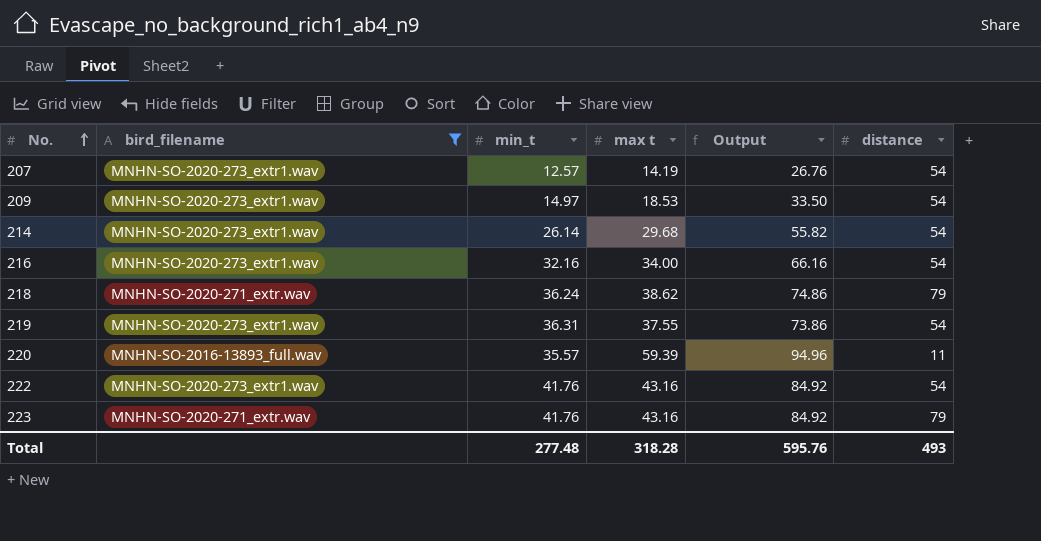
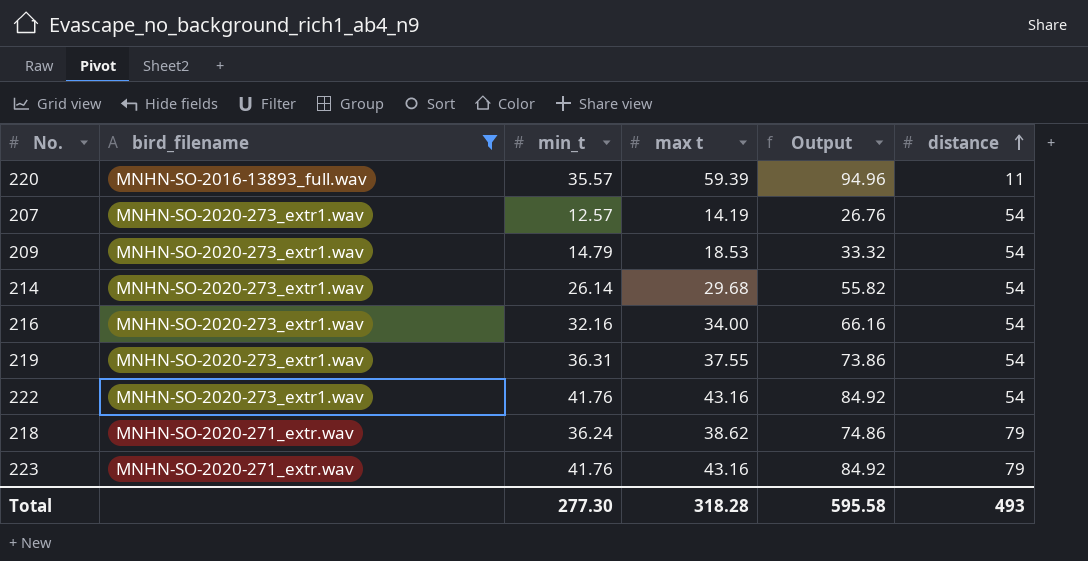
row order: No. ascending -> distance ascending
209 | min_t: 14.97 -> 14.79
209 | Output: 33.50 -> 33.32
Total | min_t: 277.48 -> 277.30
Total | Output: 595.76 -> 595.58

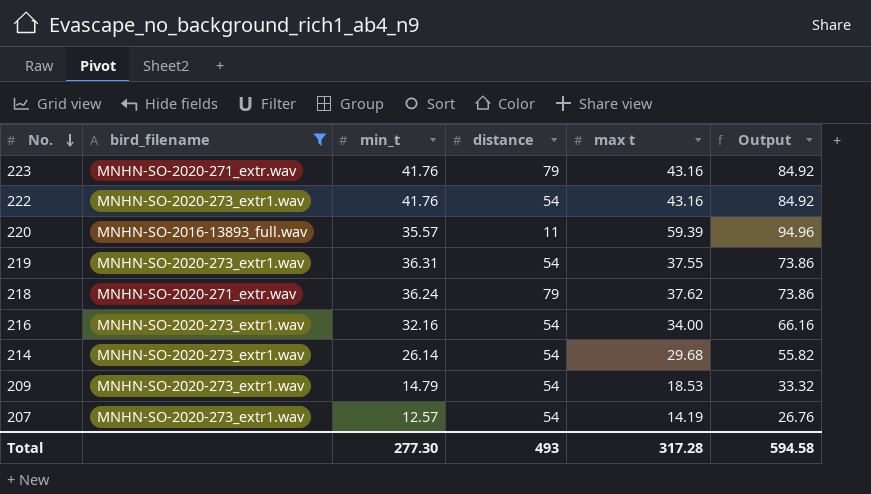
row order: distance ascending -> No. descending
column distance | position: 6 -> 4
218 | max t: 38.62 -> 37.62
218 | Output: 74.86 -> 73.86
Total | max t: 318.28 -> 317.28
Total | Output: 595.58 -> 594.58

